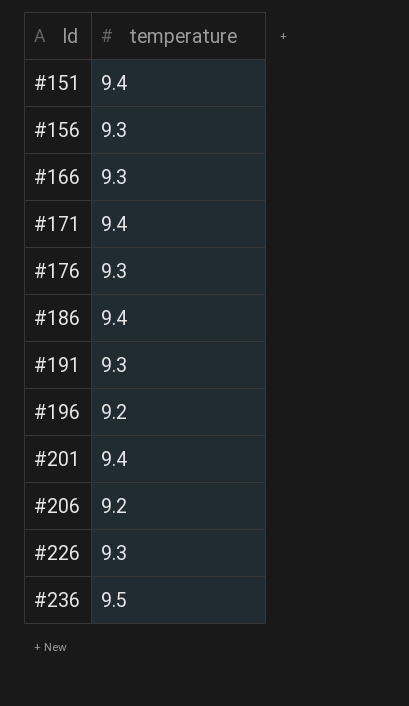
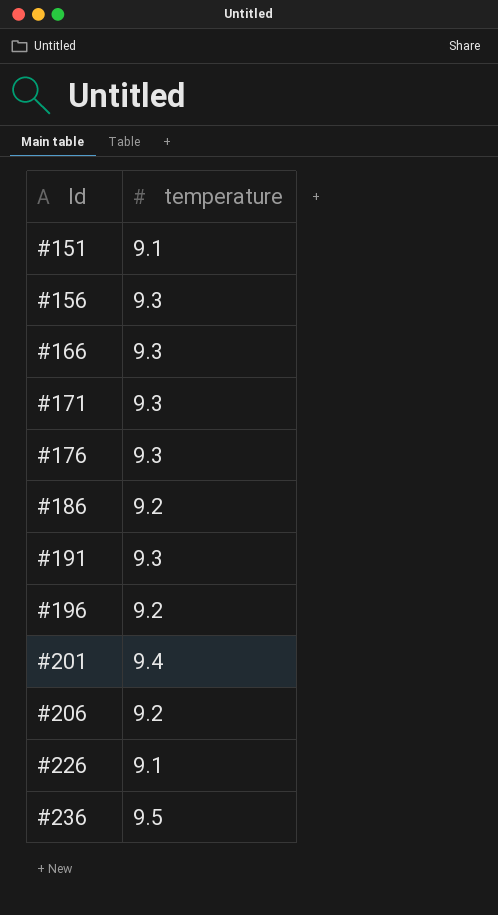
#151 | temperature: 9.4 -> 9.1
#171 | temperature: 9.4 -> 9.3
#186 | temperature: 9.4 -> 9.2
#226 | temperature: 9.3 -> 9.1

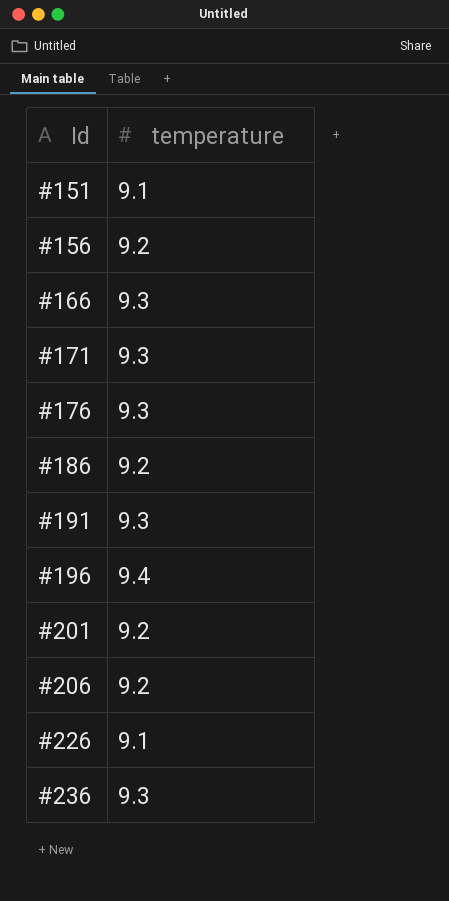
#156 | temperature: 9.3 -> 9.2
#196 | temperature: 9.2 -> 9.4
#201 | temperature: 9.4 -> 9.2
#236 | temperature: 9.5 -> 9.3

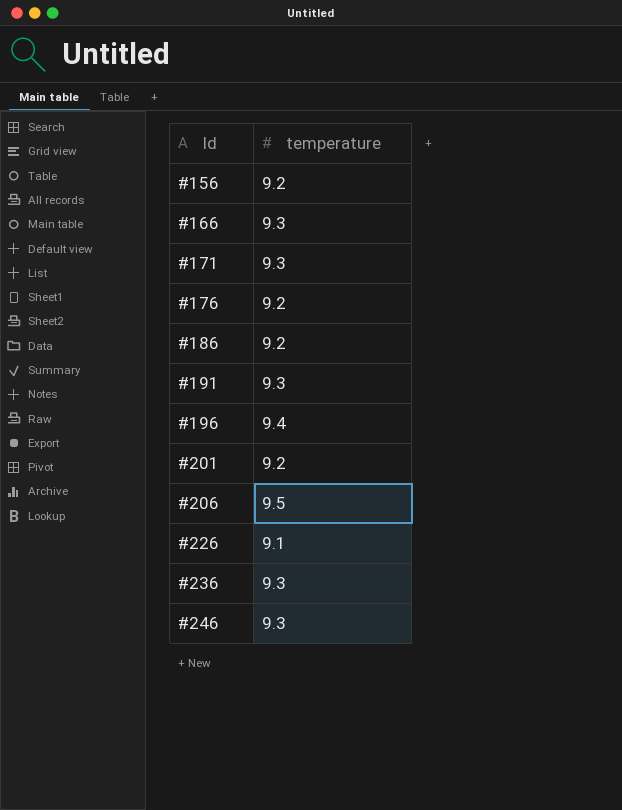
row #151: 9.1 -> none
#176 | temperature: 9.3 -> 9.2
#206 | temperature: 9.2 -> 9.5
row #246: none -> 9.3

